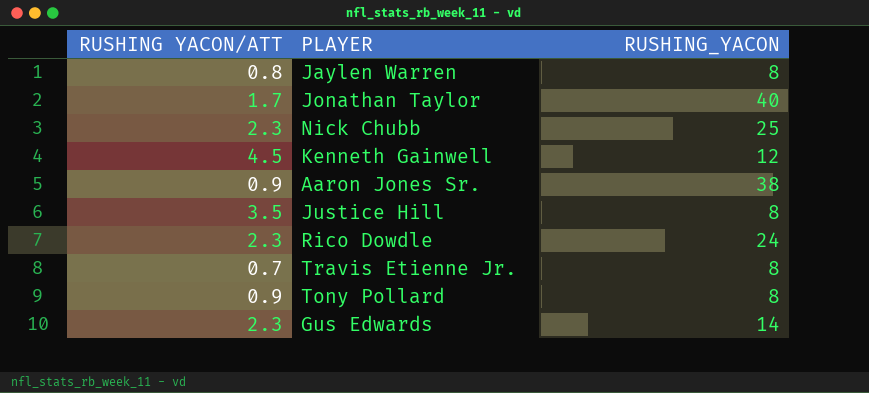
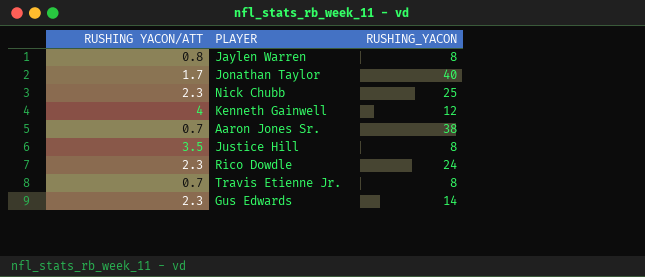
row Tony Pollard: 0.9 | 8 -> none
Kenneth Gainwell | RUSHING YACON/ATT: 4.5 -> 4
Aaron Jones Sr. | RUSHING YACON/ATT: 0.9 -> 0.7

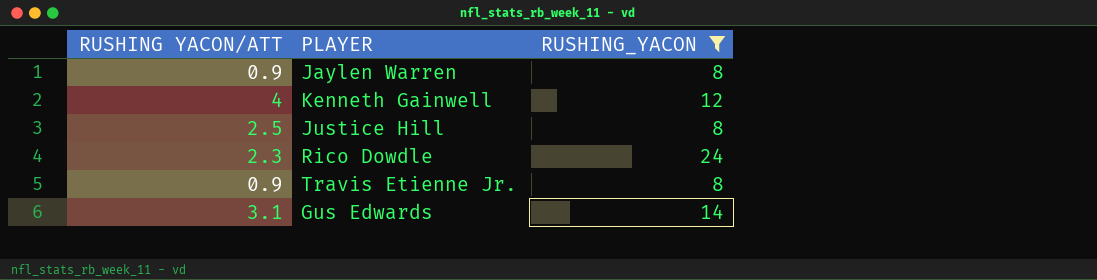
filter: none -> RUSHING_YACON <= 24
Jaylen Warren | RUSHING YACON/ATT: 0.8 -> 0.9
Justice Hill | RUSHING YACON/ATT: 3.5 -> 2.5
Travis Etienne Jr. | RUSHING YACON/ATT: 0.7 -> 0.9
Gus Edwards | RUSHING YACON/ATT: 2.3 -> 3.1

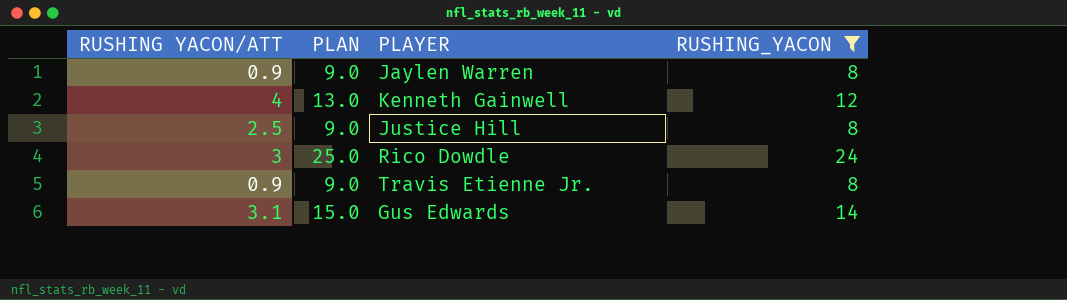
column PLAN | formula: none -> [RUSHING_YACON] + 1
Rico Dowdle | RUSHING YACON/ATT: 2.3 -> 3

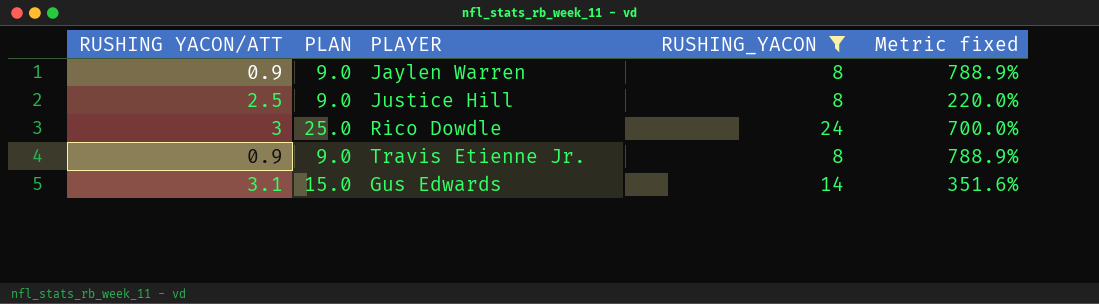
column Metric fixed | formula: none -> ([RUSHING_YACON] - [RUSHING YACON/ATT]) / [RUSHING YACON/ATT]
row Kenneth Gainwell: 4 | 13.0 | 12 -> none

